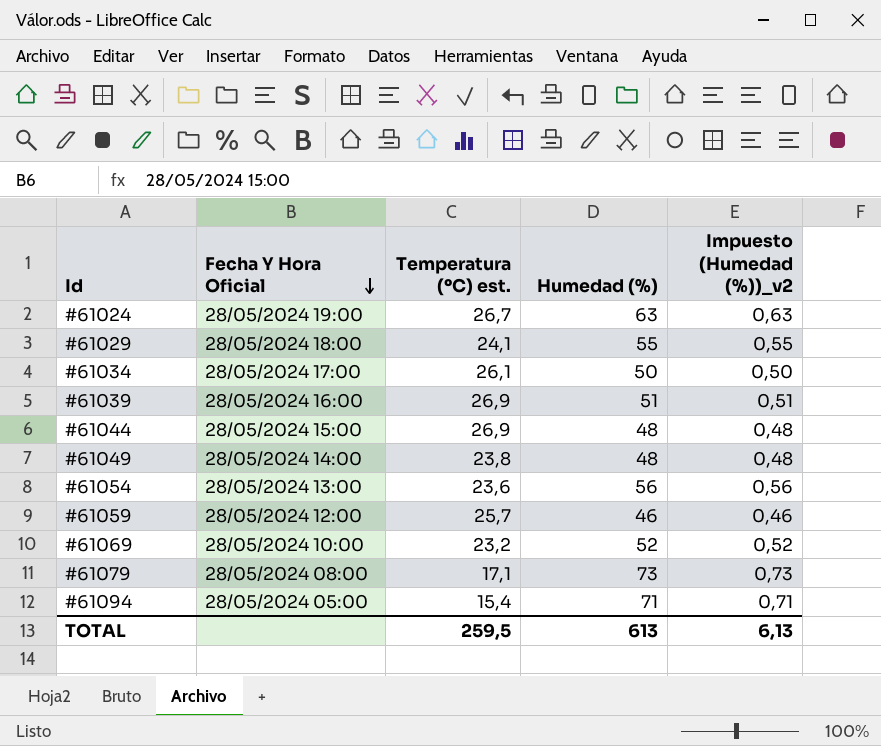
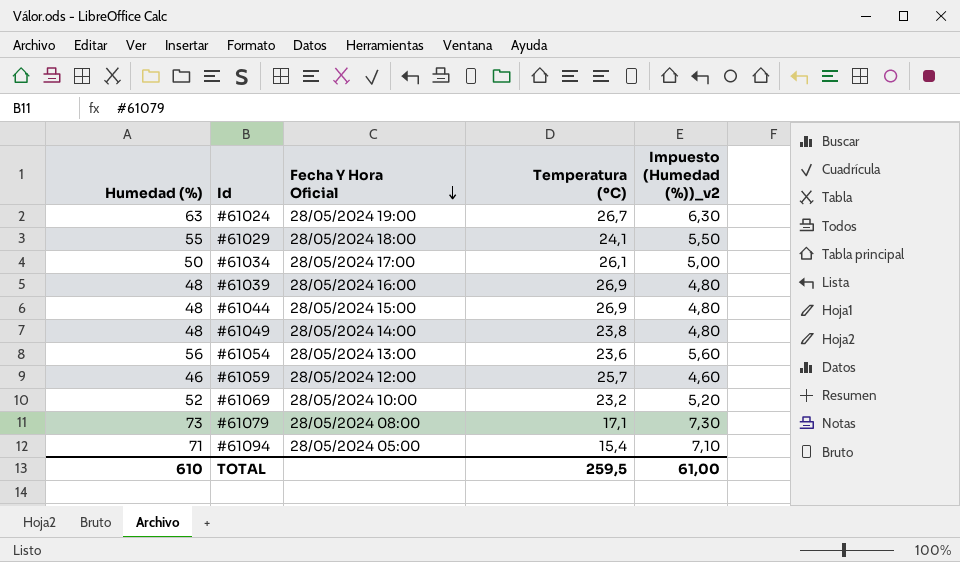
column Humedad (%) | position: 4 -> 1
column name: Temperatura (ºC) est. -> Temperatura (ºC)
column Impuesto (Humedad (%))_v2 | formula: [Humedad (%)] * 0,01 -> [Humedad (%)] * 0,1
#61039 | Humedad (%): 51 -> 48
TOTAL | Humedad (%): 613 -> 610
TOTAL | Impuesto (Humedad (%))_v2: 6,13 -> 61,00

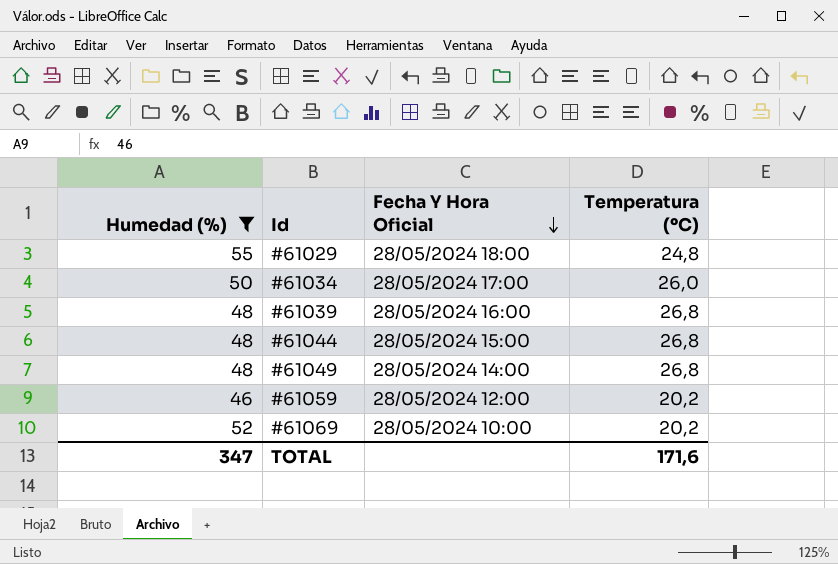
filter: none -> Humedad (%) <= 55
column Impuesto (Humedad (%))_v2 | formula: [Humedad (%)] * 0,1 -> none
#61029 | Temperatura (ºC): 24,1 -> 24,8
#61034 | Temperatura (ºC): 26,1 -> 26,0
#61039 | Temperatura (ºC): 26,9 -> 26,8
#61044 | Temperatura (ºC): 26,9 -> 26,8
#61049 | Temperatura (ºC): 23,8 -> 26,8
#61059 | Temperatura (ºC): 25,7 -> 20,2
#61069 | Temperatura (ºC): 23,2 -> 20,2
TOTAL | Humedad (%): 610 -> 347
TOTAL | Temperatura (ºC): 259,5 -> 171,6

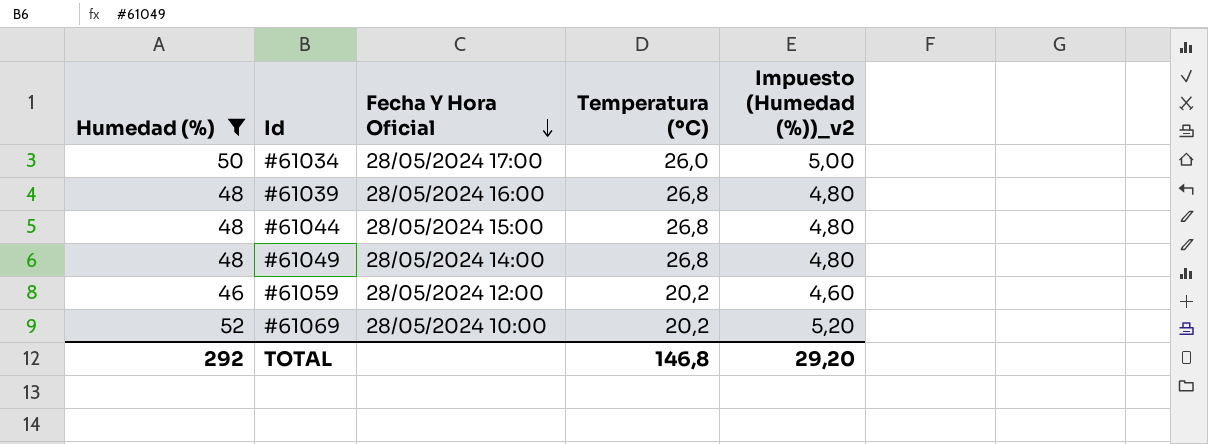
column Impuesto (Humedad (%))_v2 | formula: none -> [Humedad (%)] * 0,1
row #61029: 55 | 28/05/2024 18:00 | 24,8 -> none
TOTAL | Humedad (%): 347 -> 292
TOTAL | Temperatura (ºC): 171,6 -> 146,8

